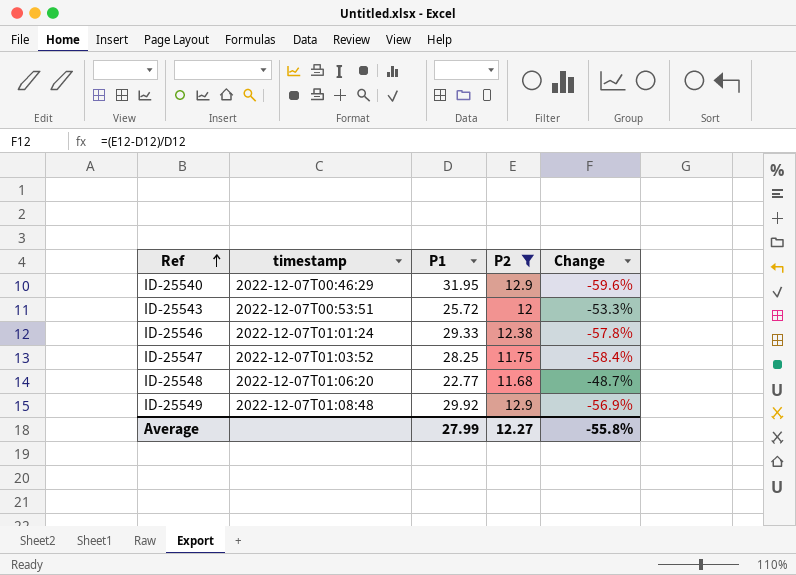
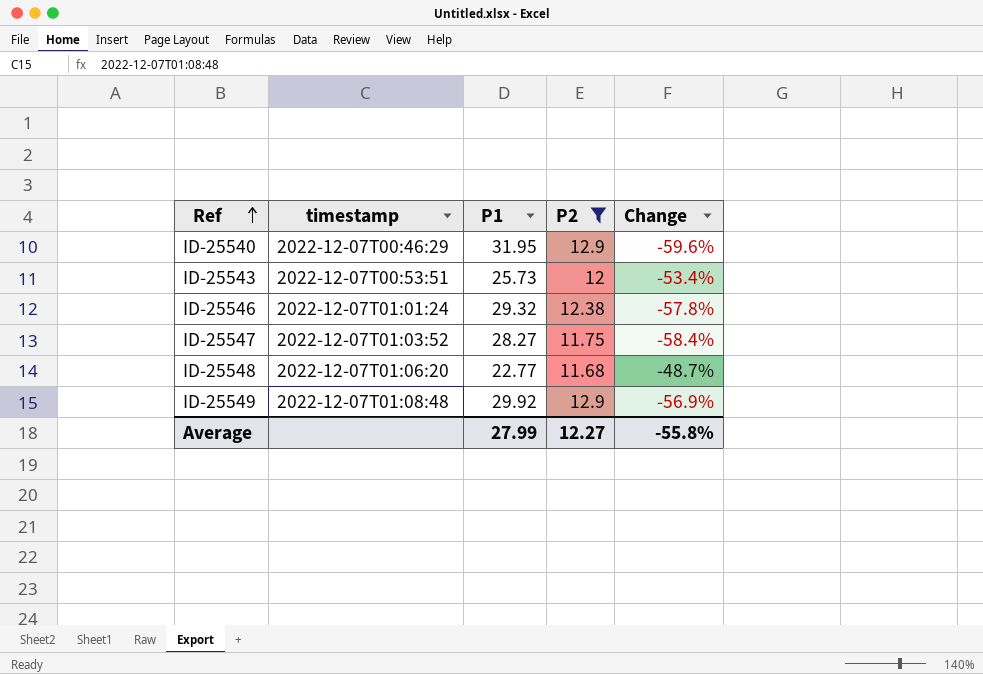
ID-25543 | P1: 25.72 -> 25.73
ID-25543 | Change: -53.3% -> -53.4%
ID-25546 | P1: 29.33 -> 29.32
ID-25547 | P1: 28.25 -> 28.27

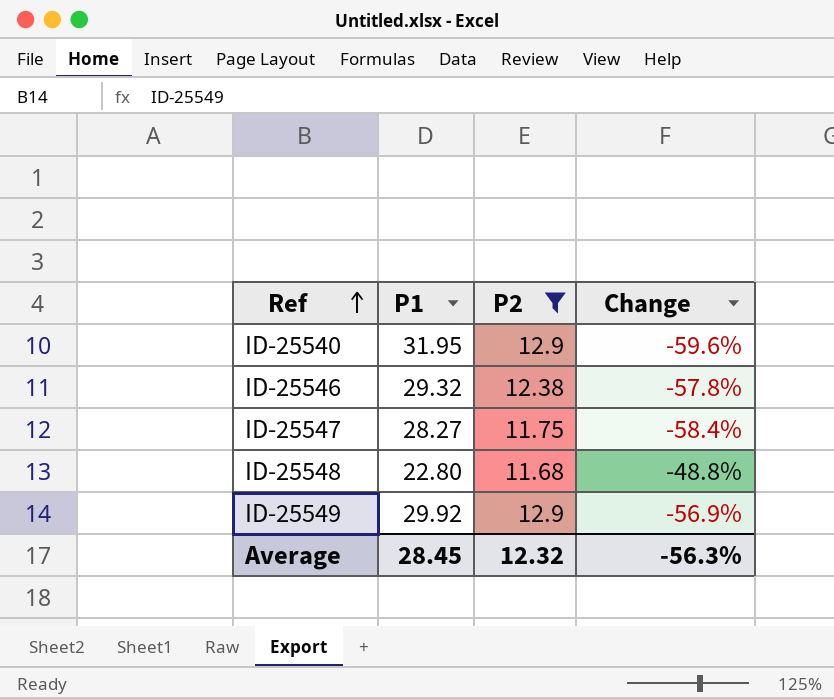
column timestamp | position: 2 -> none
row ID-25543: 2022-12-07T00:53:51 | 25.73 | 12 | -53.4% -> none
ID-25548 | P1: 22.77 -> 22.80
ID-25548 | Change: -48.7% -> -48.8%
Average | P1: 27.99 -> 28.45
Average | P2: 12.27 -> 12.32
Average | Change: -55.8% -> -56.3%

